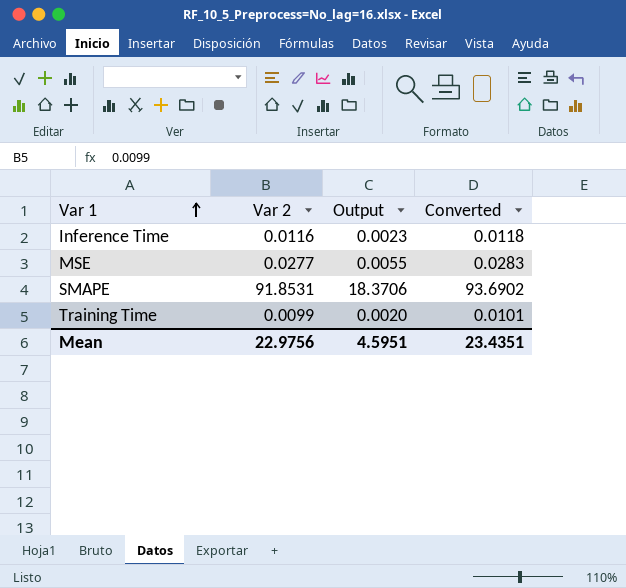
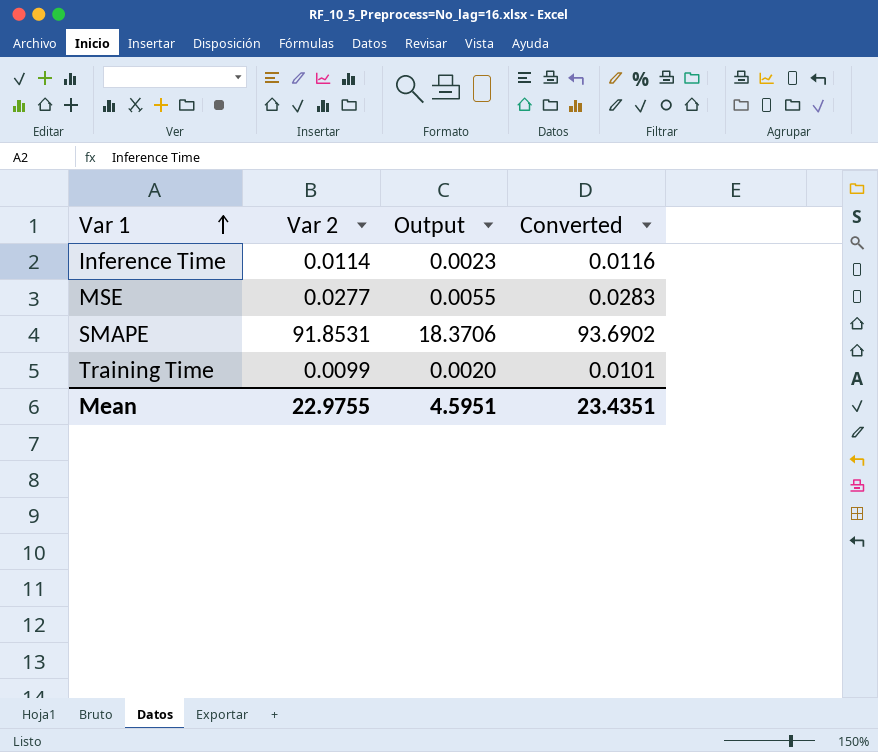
Inference Time | Var 2: 0.0116 -> 0.0114
Inference Time | Converted: 0.0118 -> 0.0116
Mean | Var 2: 22.9756 -> 22.9755

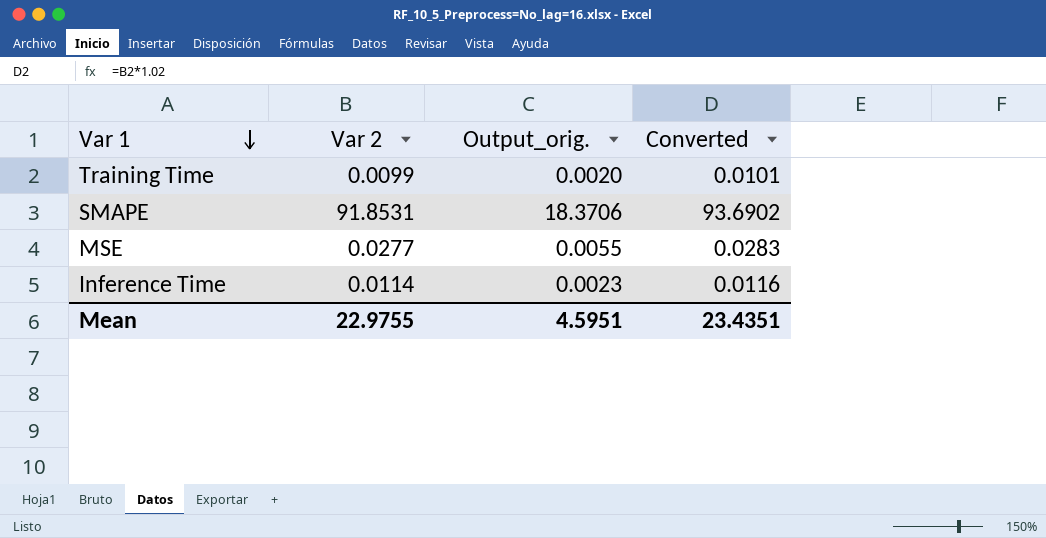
row order: Var 1 ascending -> Var 1 descending
column name: Output -> Output_orig.

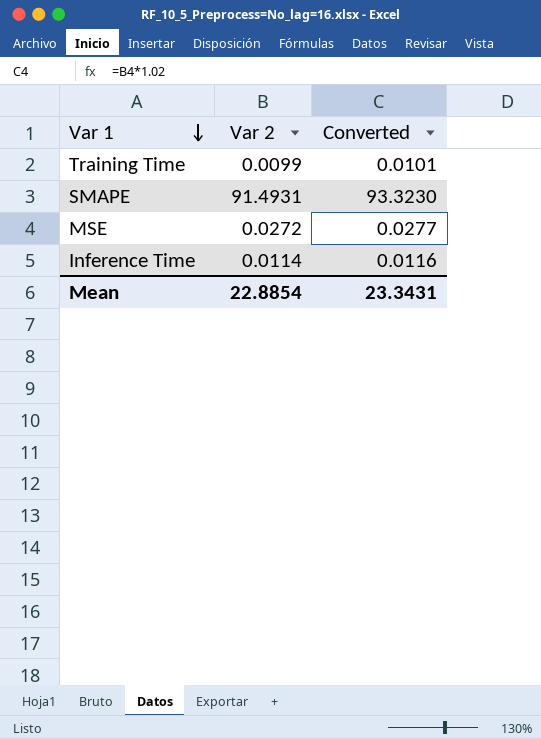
column Output_orig. | formula: [Var 2] * 0.2 -> none
SMAPE | Var 2: 91.8531 -> 91.4931
SMAPE | Converted: 93.6902 -> 93.3230
MSE | Var 2: 0.0277 -> 0.0272
MSE | Converted: 0.0283 -> 0.0277
Mean | Var 2: 22.9755 -> 22.8854
Mean | Converted: 23.4351 -> 23.3431

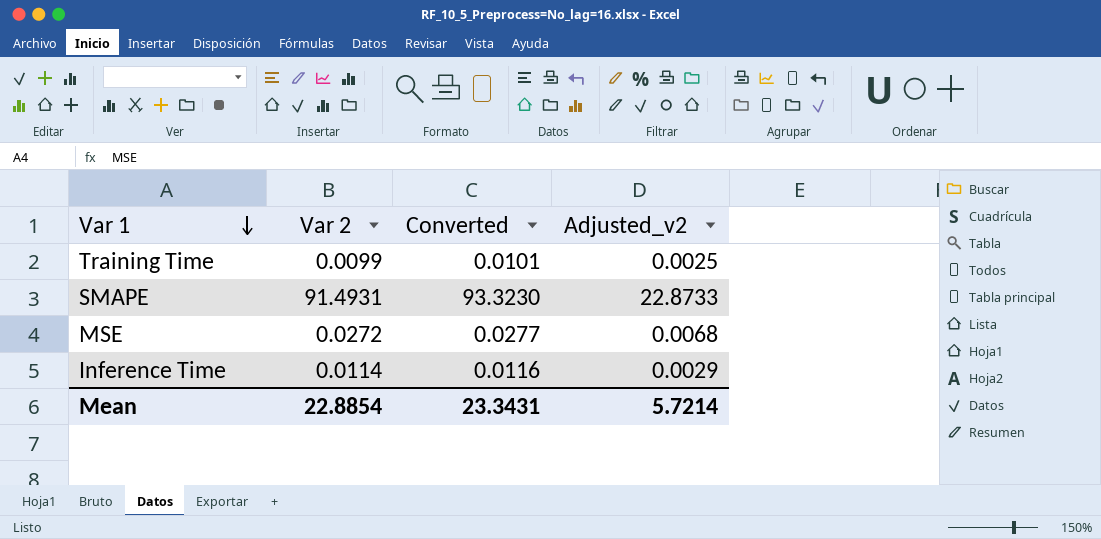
column Adjusted_v2 | formula: none -> [Var 2] * 0.25

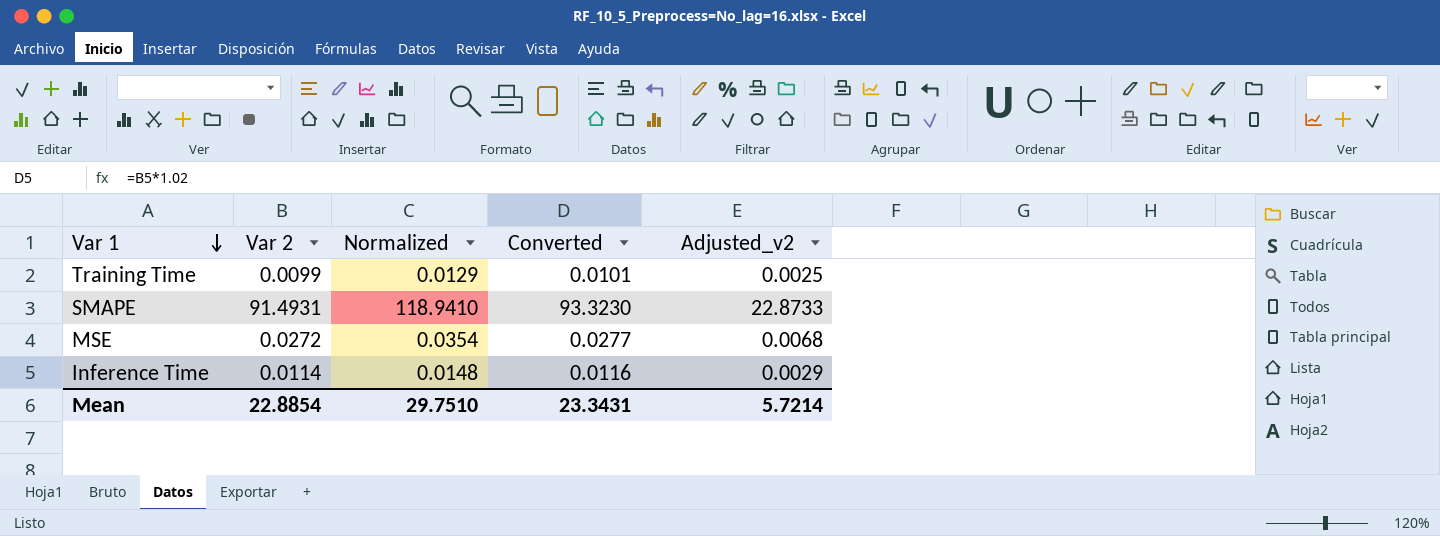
column Normalized | formula: none -> [Var 2] * 1.3

